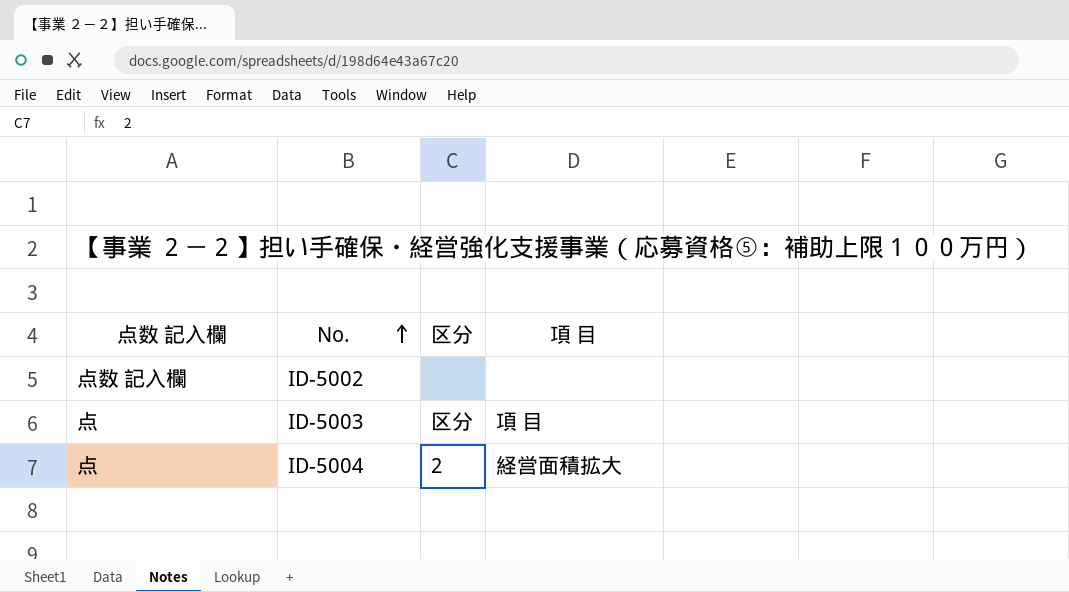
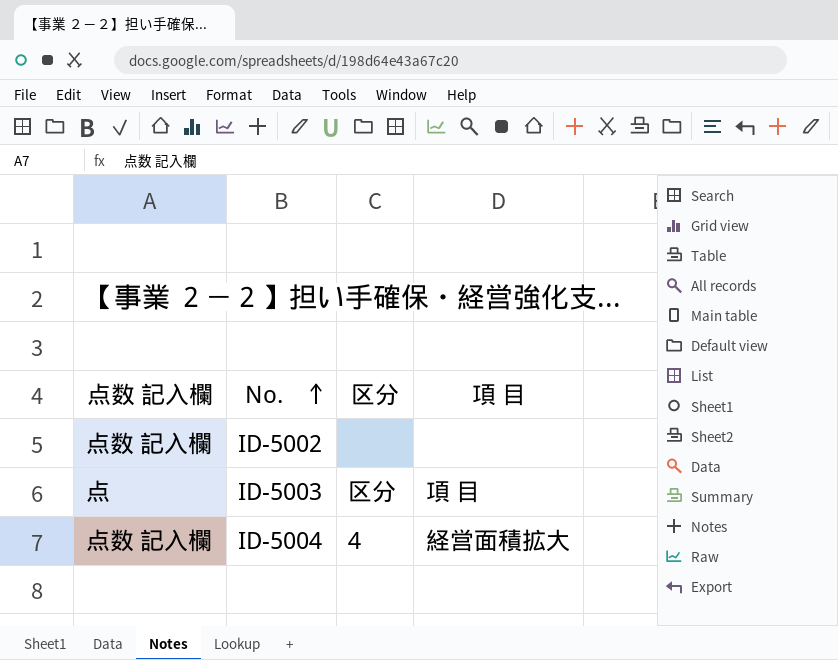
ID-5004 | 点数 記入欄: 点 -> 点数 記入欄
ID-5004 | 区分: 2 -> 4

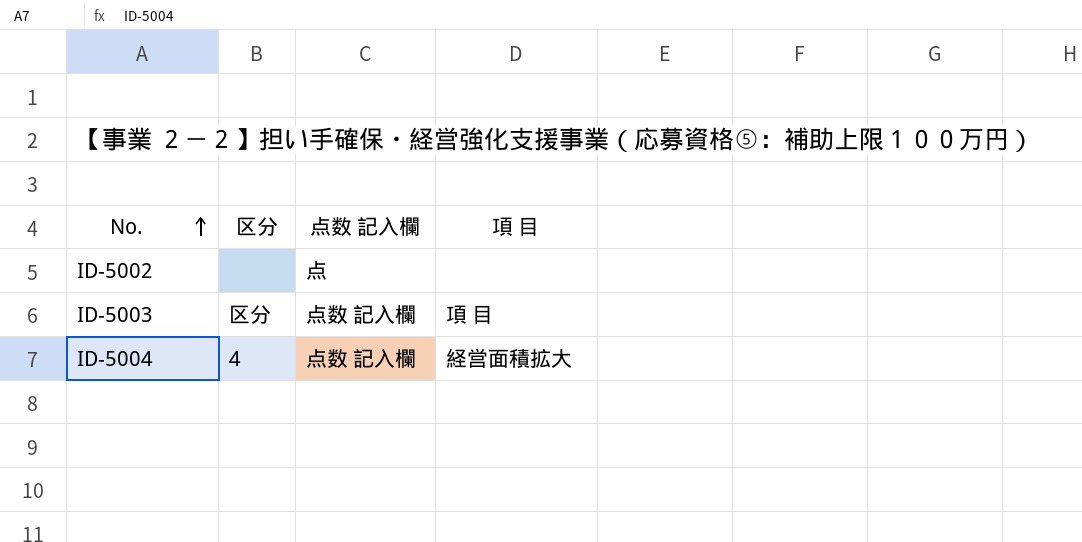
column 点数 記入欄 | position: 1 -> 3
ID-5002 | 点数 記入欄: 点数 記入欄 -> 点
ID-5003 | 点数 記入欄: 点 -> 点数 記入欄

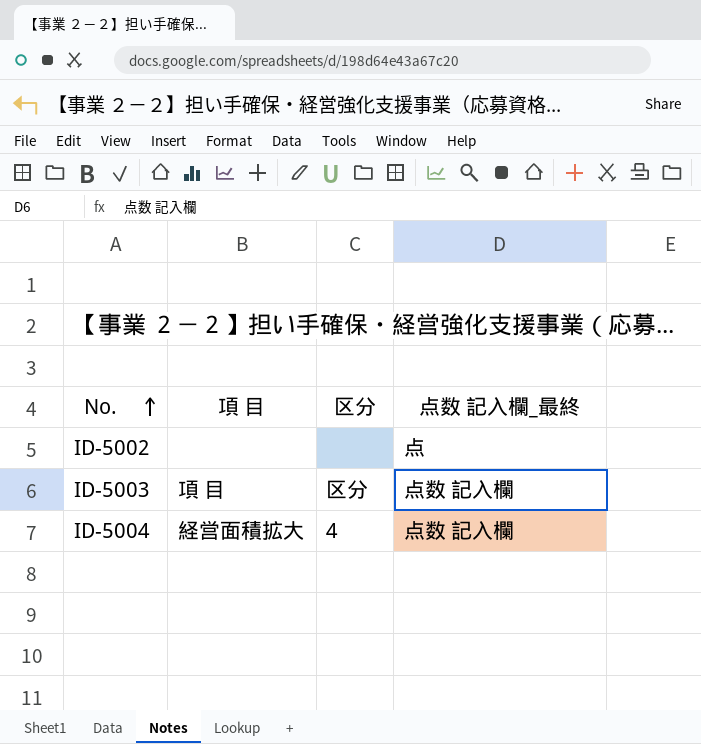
column 項 目 | position: 4 -> 2
column name: 点数 記入欄 -> 点数 記入欄_最終

